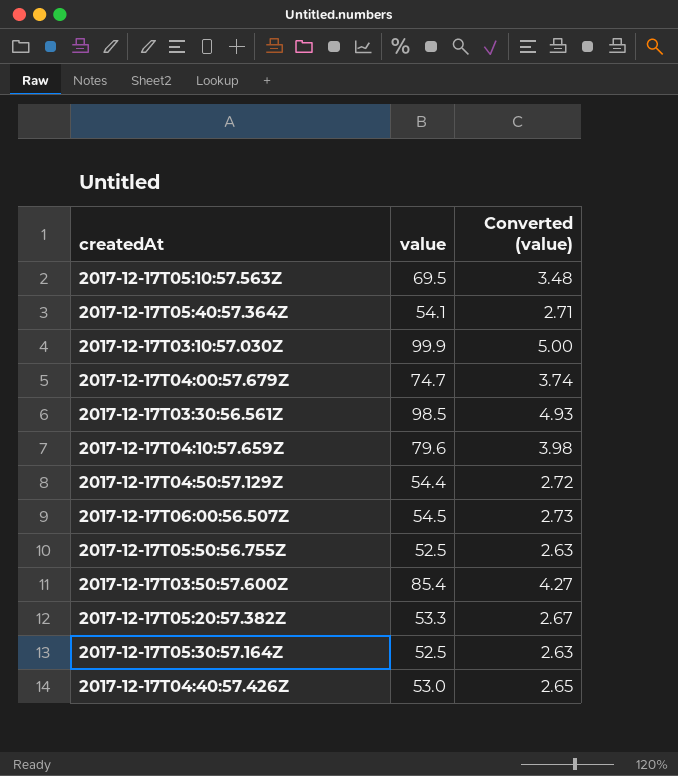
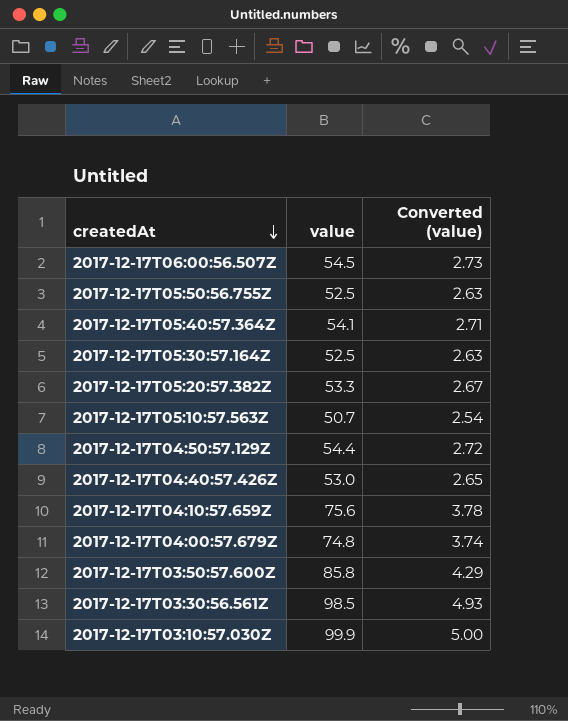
row order: none -> createdAt descending
2017-12-17T05:10:57.563Z | value: 69.5 -> 50.7
2017-12-17T05:10:57.563Z | Converted (value): 3.48 -> 2.54
2017-12-17T04:10:57.659Z | value: 79.6 -> 75.6
2017-12-17T04:10:57.659Z | Converted (value): 3.98 -> 3.78
2017-12-17T04:00:57.679Z | value: 74.7 -> 74.8
2017-12-17T03:50:57.600Z | value: 85.4 -> 85.8
2017-12-17T03:50:57.600Z | Converted (value): 4.27 -> 4.29

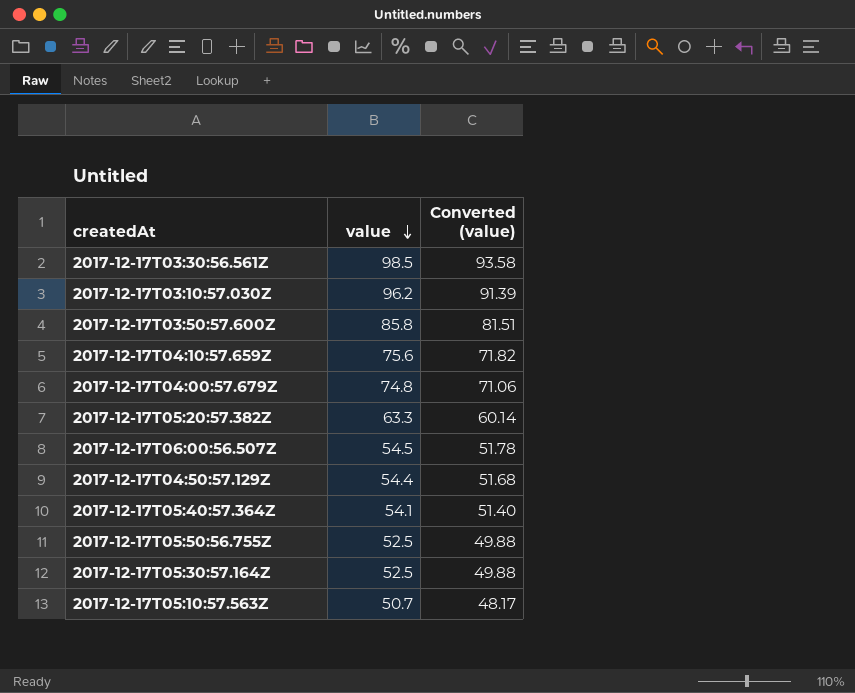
row order: createdAt descending -> value descending
column Converted (value) | formula: [value] * 0.05 -> [value] * 0.95
row 2017-12-17T04:40:57.426Z: 53.0 | 2.65 -> none
2017-12-17T03:10:57.030Z | value: 99.9 -> 96.2
2017-12-17T05:20:57.382Z | value: 53.3 -> 63.3

